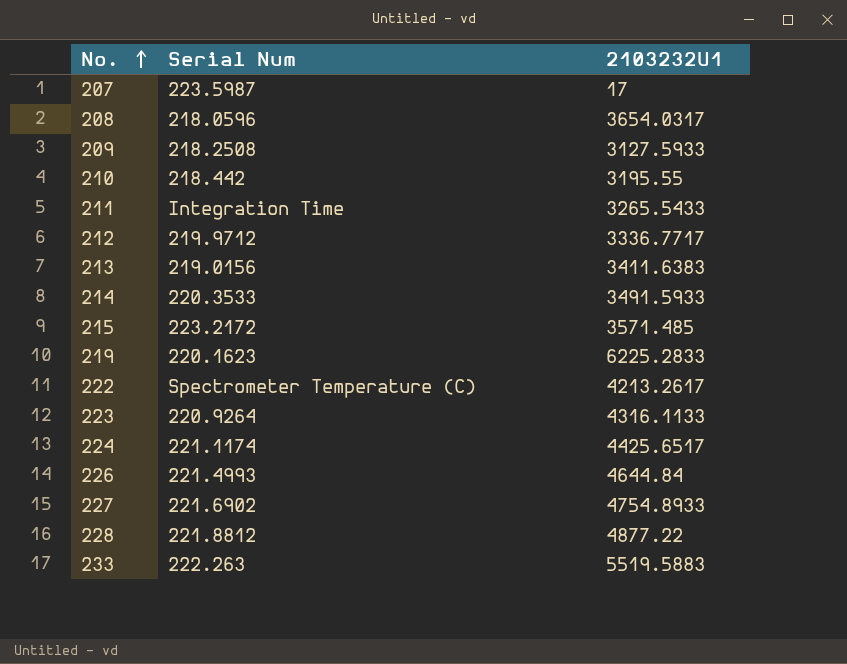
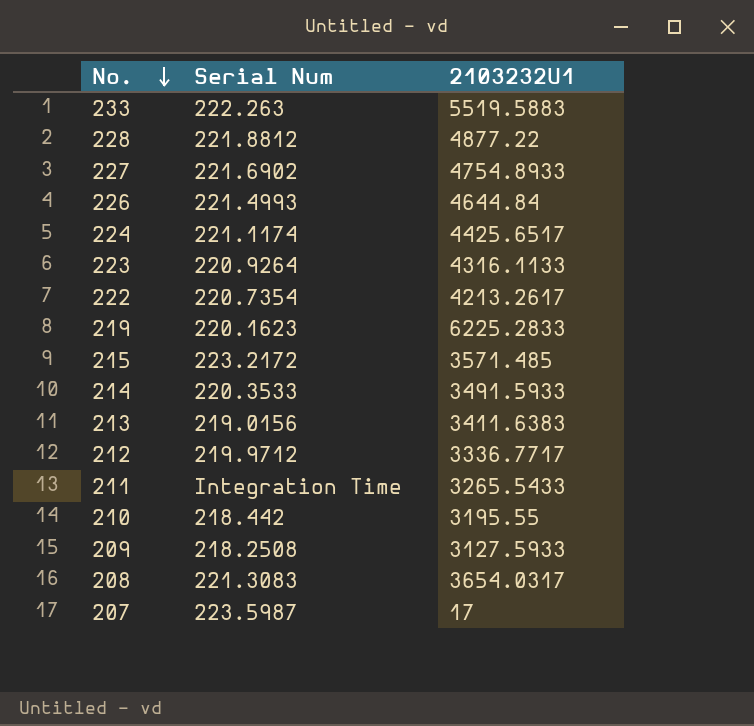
row order: No. ascending -> No. descending
222 | Serial Num: Spectrometer Temperature (C) -> 220.7354
208 | Serial Num: 218.0596 -> 221.3083

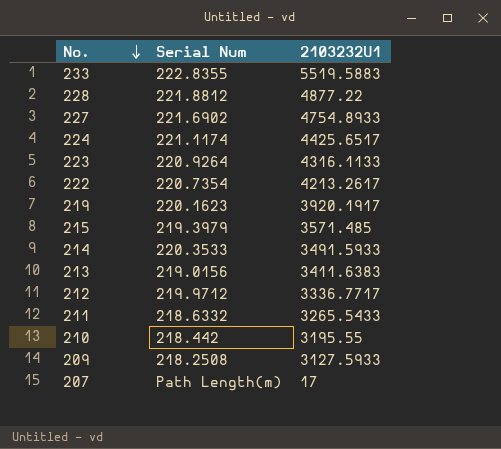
row 226: 221.4993 | 4644.84 -> none
row 208: 221.3083 | 3654.0317 -> none
233 | Serial Num: 222.263 -> 222.8355
219 | 2103232U1: 6225.2833 -> 3920.1917
215 | Serial Num: 223.2172 -> 219.3979
211 | Serial Num: Integration Time -> 218.6332
207 | Serial Num: 223.5987 -> Path Length(m)

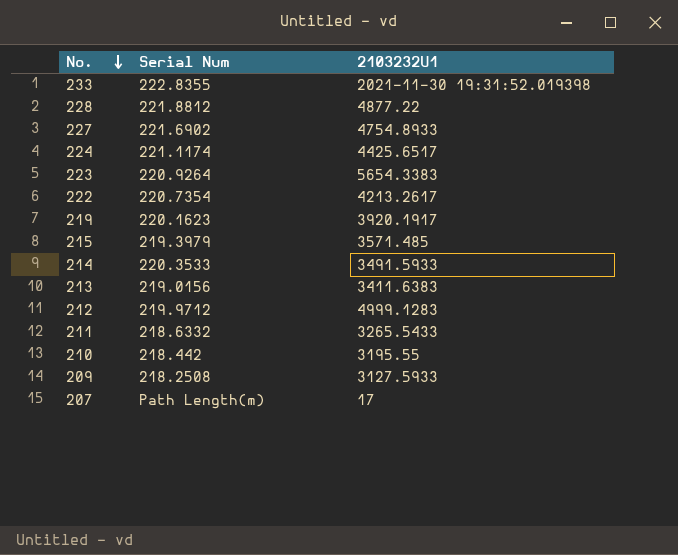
233 | 2103232U1: 5519.5883 -> 2021-11-30 19:31:52.019398
223 | 2103232U1: 4316.1133 -> 5654.3383
212 | 2103232U1: 3336.7717 -> 4999.1283

